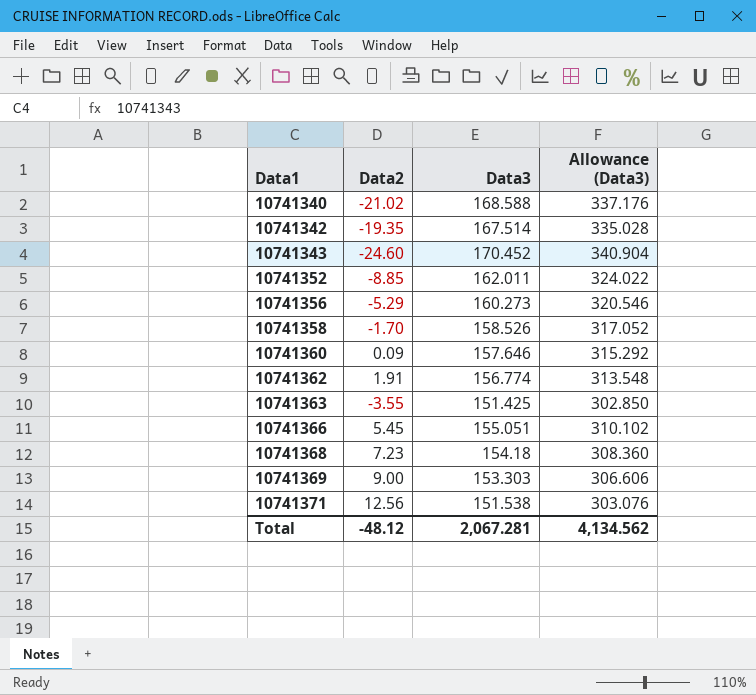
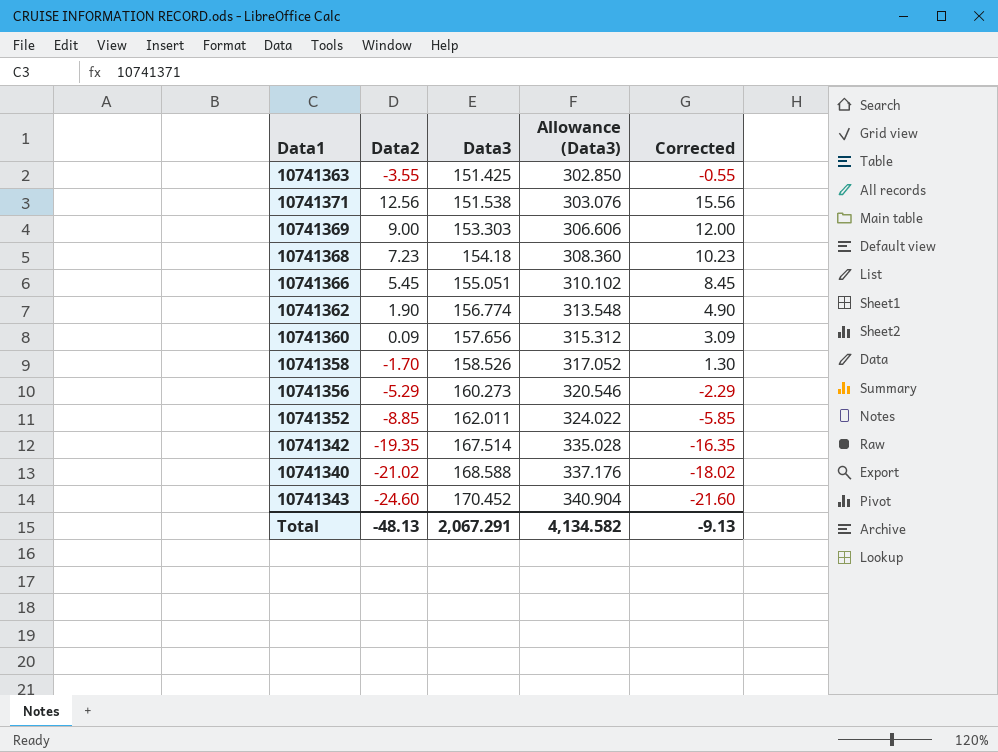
row order: Data1 ascending -> Data3 ascending
column Corrected | formula: none -> [Data2] + 3
10741362 | Data2: 1.91 -> 1.90
10741360 | Data3: 157.646 -> 157.656
10741360 | Allowance (Data3): 315.292 -> 315.312
Total | Data2: -48.12 -> -48.13
Total | Data3: 2,067.281 -> 2,067.291
Total | Allowance (Data3): 4,134.562 -> 4,134.582

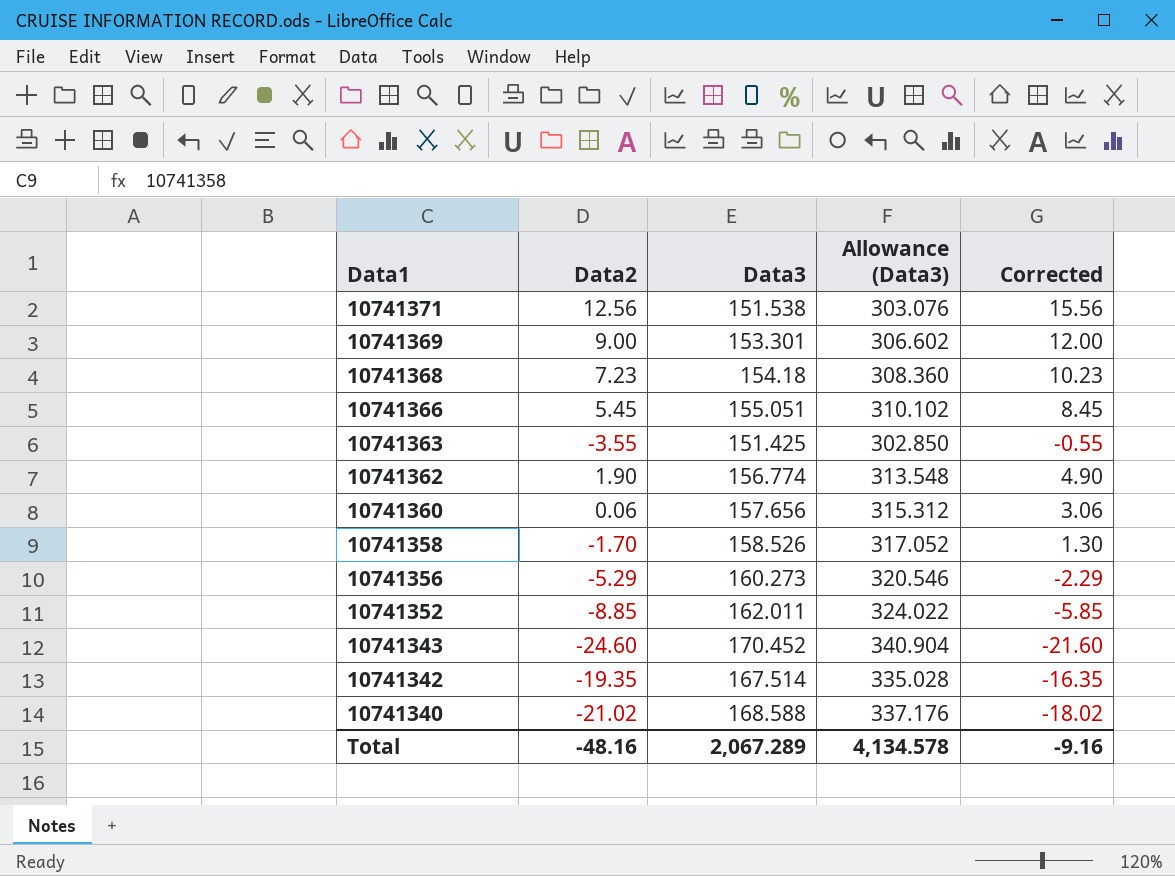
row order: Data3 ascending -> Data1 descending
10741369 | Data3: 153.303 -> 153.301
10741369 | Allowance (Data3): 306.606 -> 306.602
10741360 | Data2: 0.09 -> 0.06
10741360 | Corrected: 3.09 -> 3.06
Total | Data2: -48.13 -> -48.16
Total | Data3: 2,067.291 -> 2,067.289
Total | Allowance (Data3): 4,134.582 -> 4,134.578
Total | Corrected: -9.13 -> -9.16

